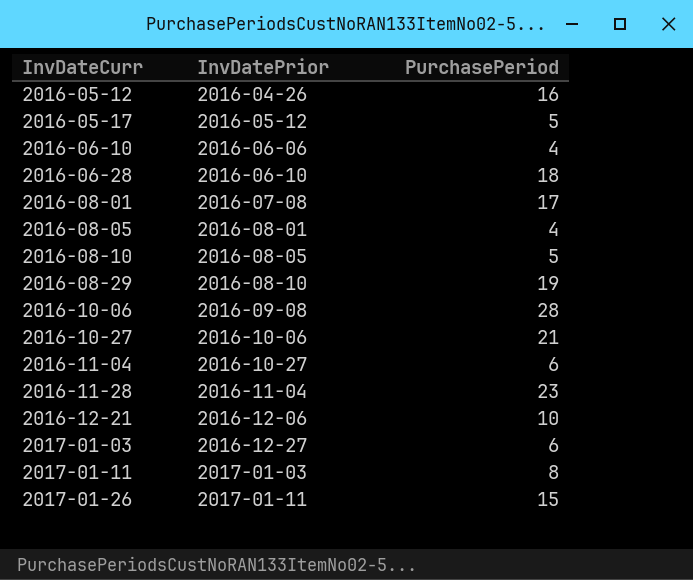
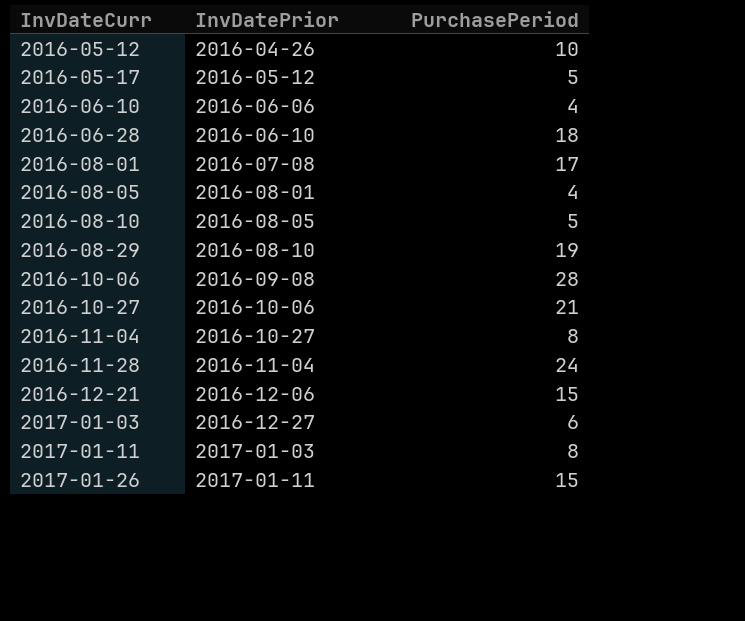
2016-05-12 | PurchasePeriod: 16 -> 10
2016-11-04 | PurchasePeriod: 6 -> 8
2016-11-28 | PurchasePeriod: 23 -> 24
2016-12-21 | PurchasePeriod: 10 -> 15

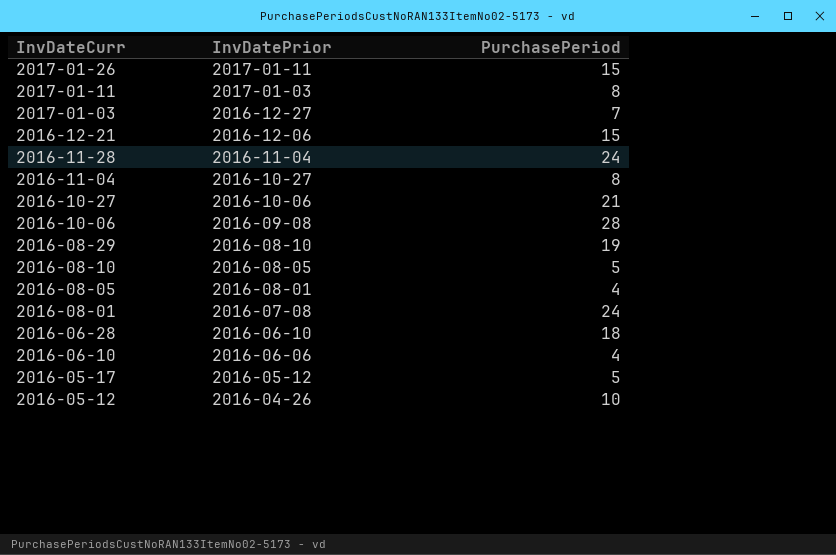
row order: InvDateCurr ascending -> InvDateCurr descending
2017-01-03 | PurchasePeriod: 6 -> 7
2016-08-01 | PurchasePeriod: 17 -> 24

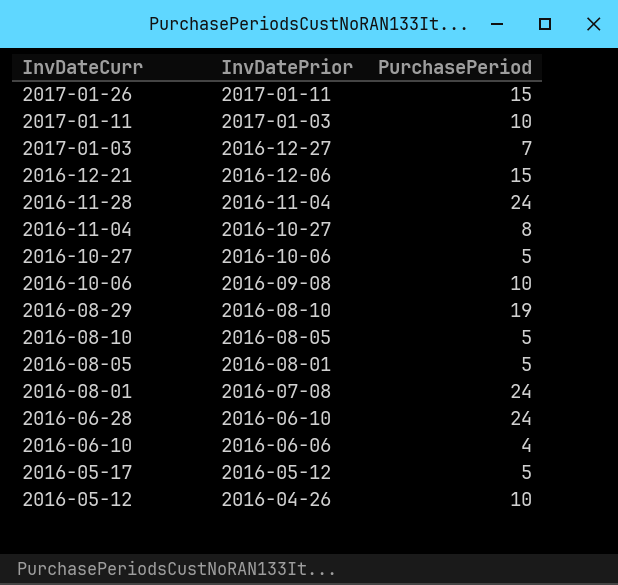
2017-01-11 | PurchasePeriod: 8 -> 10
2016-10-27 | PurchasePeriod: 21 -> 5
2016-10-06 | PurchasePeriod: 28 -> 10
2016-08-05 | PurchasePeriod: 4 -> 5
2016-06-28 | PurchasePeriod: 18 -> 24

